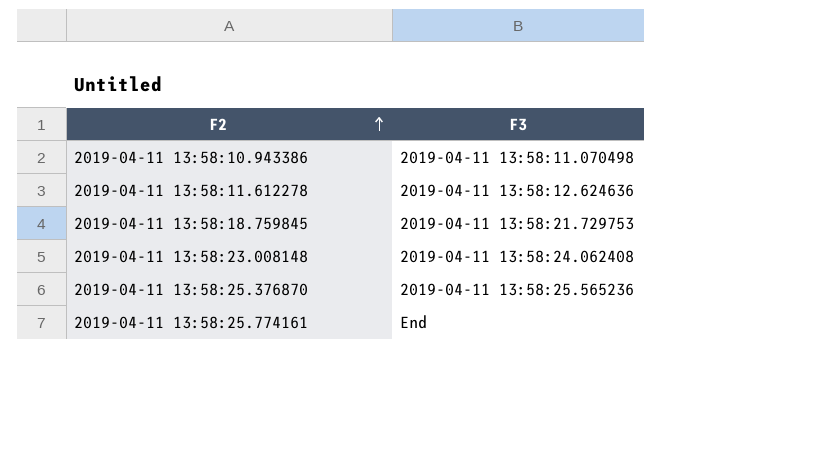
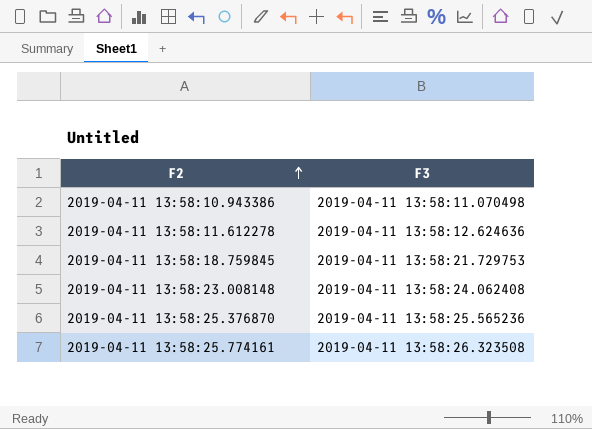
2019-04-11 13:58:25.774161 | F3: End -> 2019-04-11 13:58:26.323508

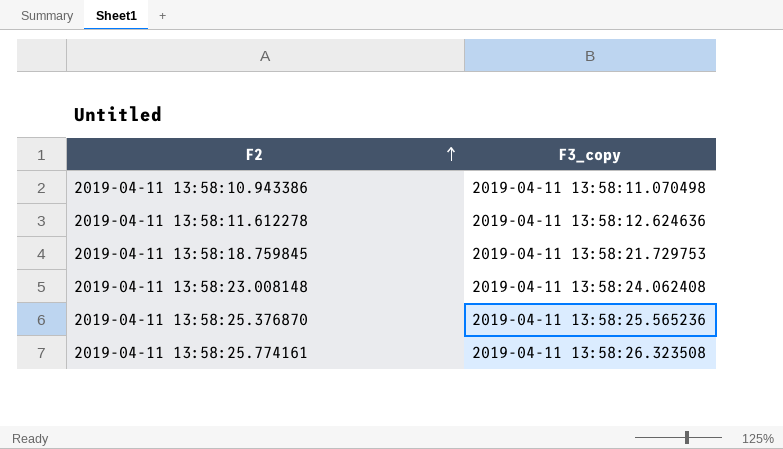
column name: F3 -> F3_copy

